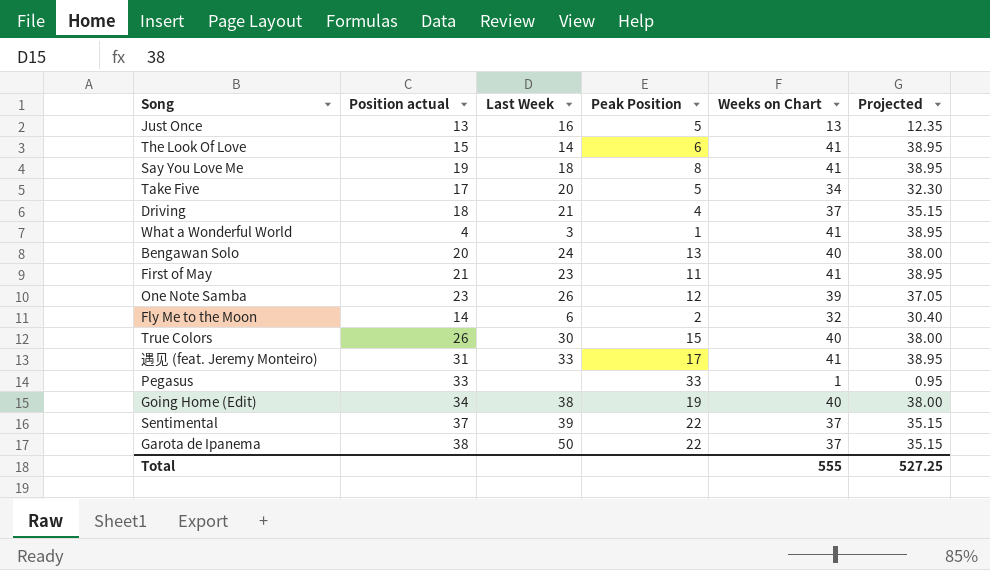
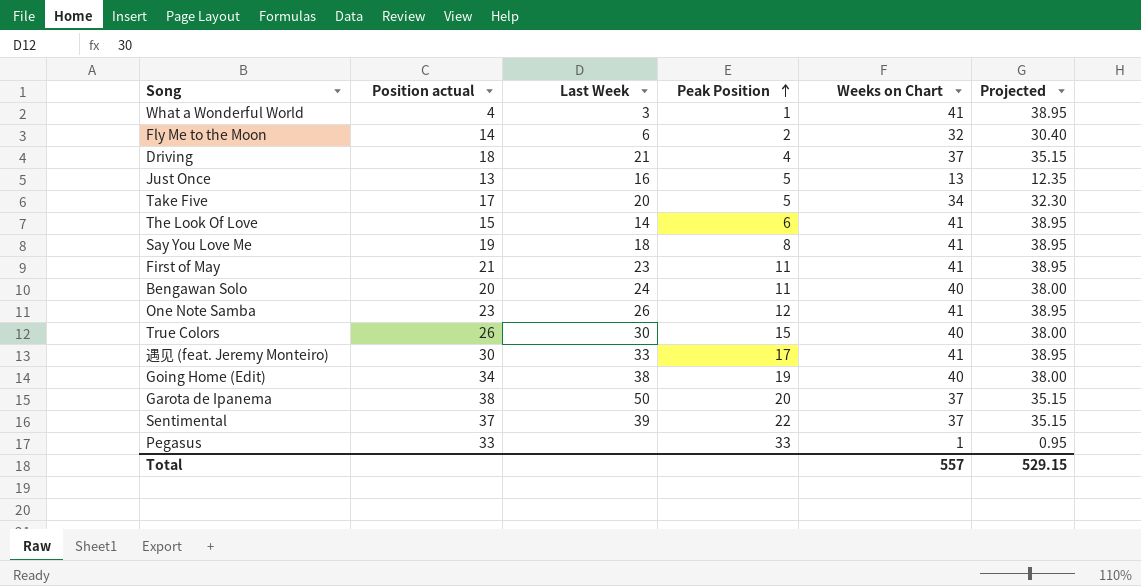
row order: none -> Peak Position ascending
Bengawan Solo | Peak Position: 13 -> 11
One Note Samba | Weeks on Chart: 39 -> 41
One Note Samba | Projected: 37.05 -> 38.95
遇见 (feat. Jeremy Monteiro) | Position actual: 31 -> 30
Garota de Ipanema | Peak Position: 22 -> 20
Total | Weeks on Chart: 555 -> 557
Total | Projected: 527.25 -> 529.15

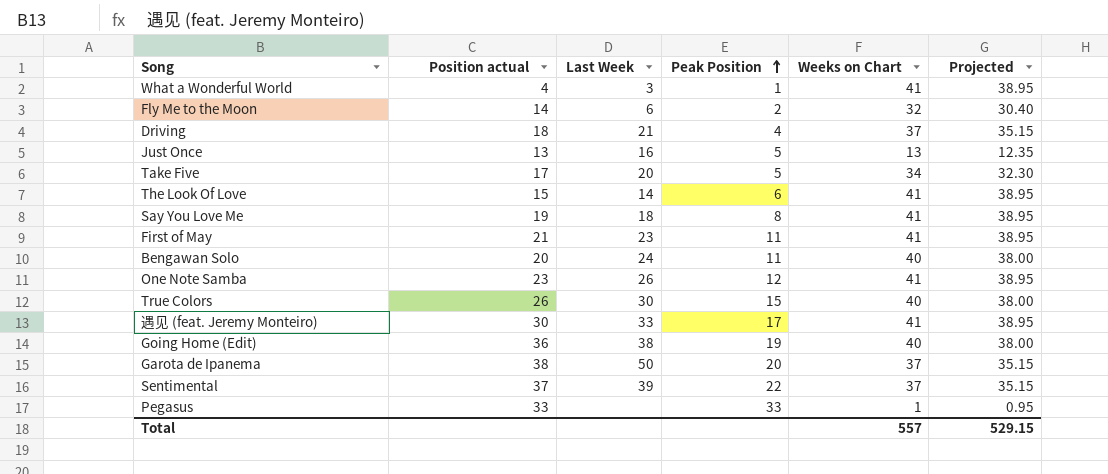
Going Home (Edit) | Position actual: 34 -> 36

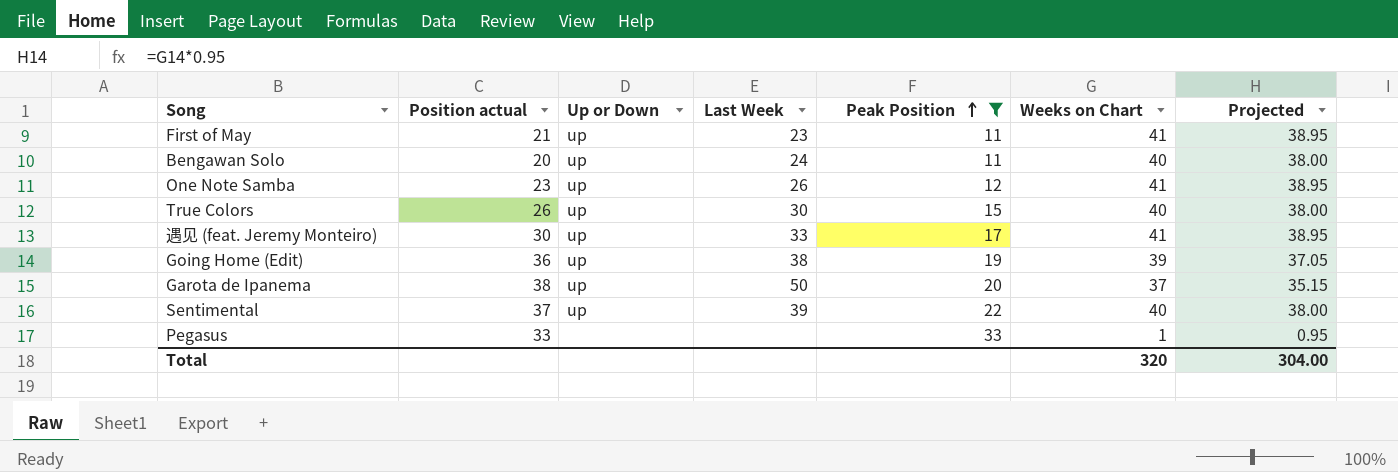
filter: none -> Peak Position >= 11
column Up or Down | position: none -> 3
Going Home (Edit) | Weeks on Chart: 40 -> 39
Going Home (Edit) | Projected: 38.00 -> 37.05
Sentimental | Weeks on Chart: 37 -> 40
Sentimental | Projected: 35.15 -> 38.00
Total | Weeks on Chart: 557 -> 320
Total | Projected: 529.15 -> 304.00

